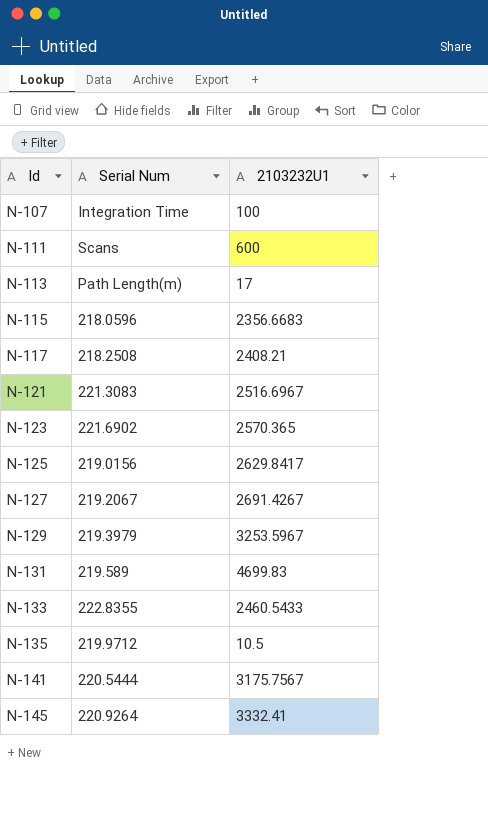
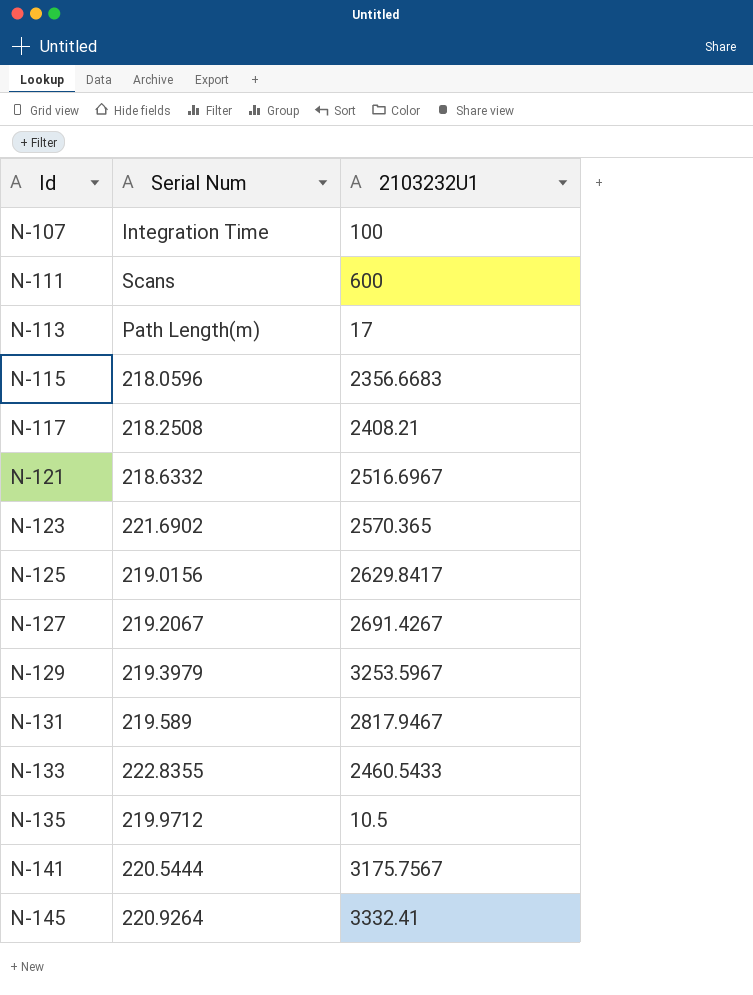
N-121 | Serial Num: 221.3083 -> 218.6332
N-131 | 2103232U1: 4699.83 -> 2817.9467

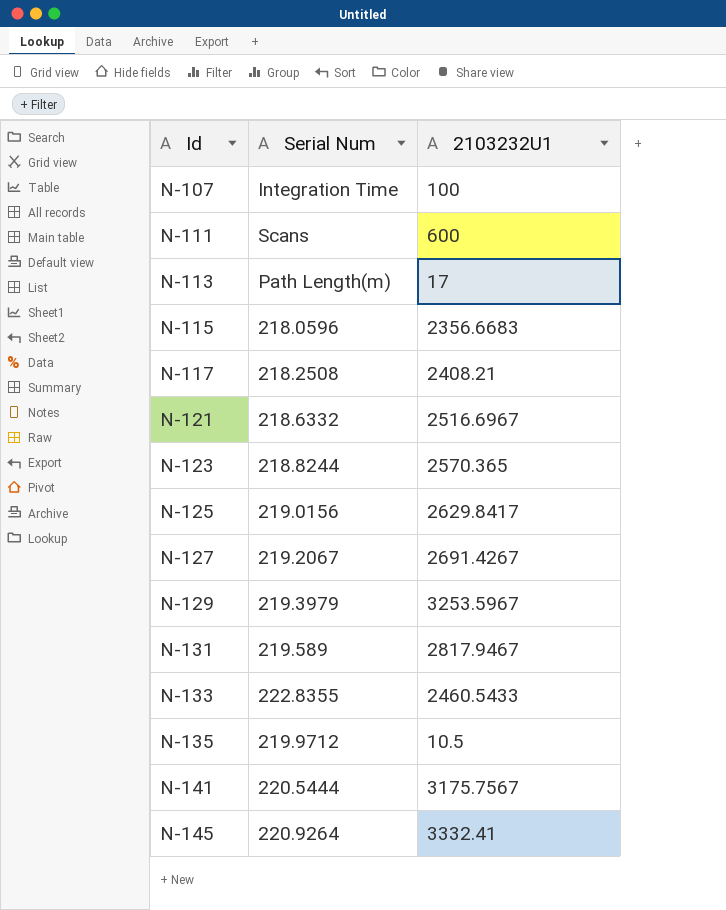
N-123 | Serial Num: 221.6902 -> 218.8244

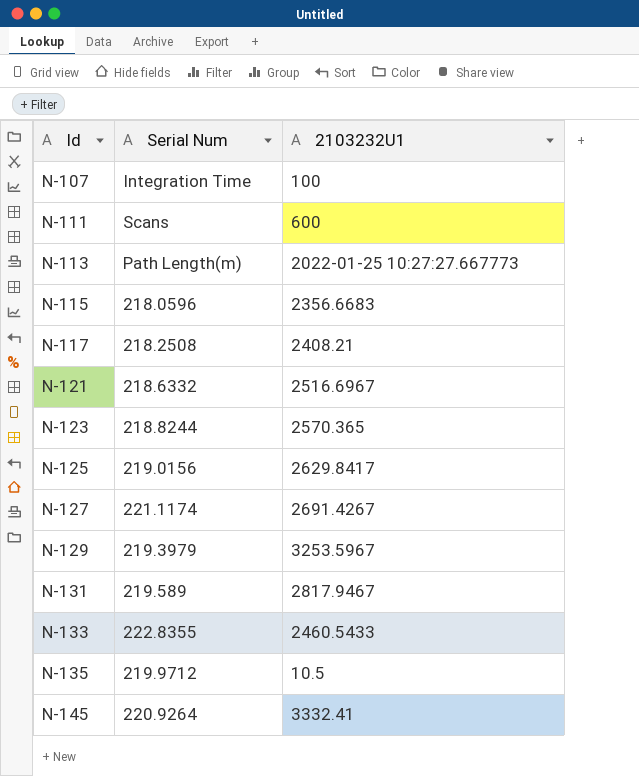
row N-141: 220.5444 | 3175.7567 -> none
N-113 | 2103232U1: 17 -> 2022-01-25 10:27:27.667773
N-127 | Serial Num: 219.2067 -> 221.1174

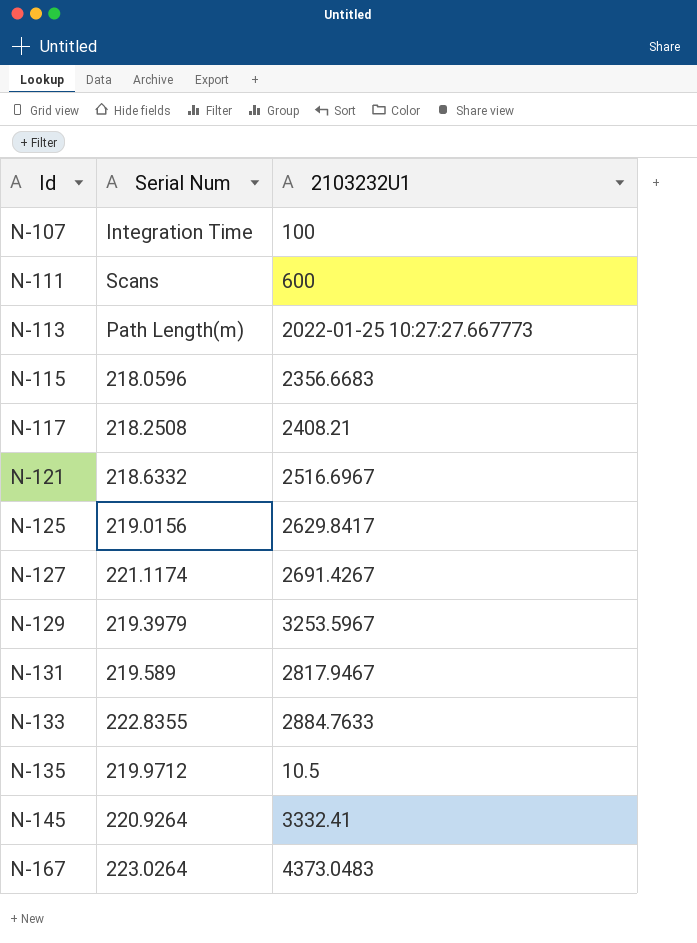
row N-123: 218.8244 | 2570.365 -> none
N-133 | 2103232U1: 2460.5433 -> 2884.7633
row N-167: none -> 223.0264 | 4373.0483

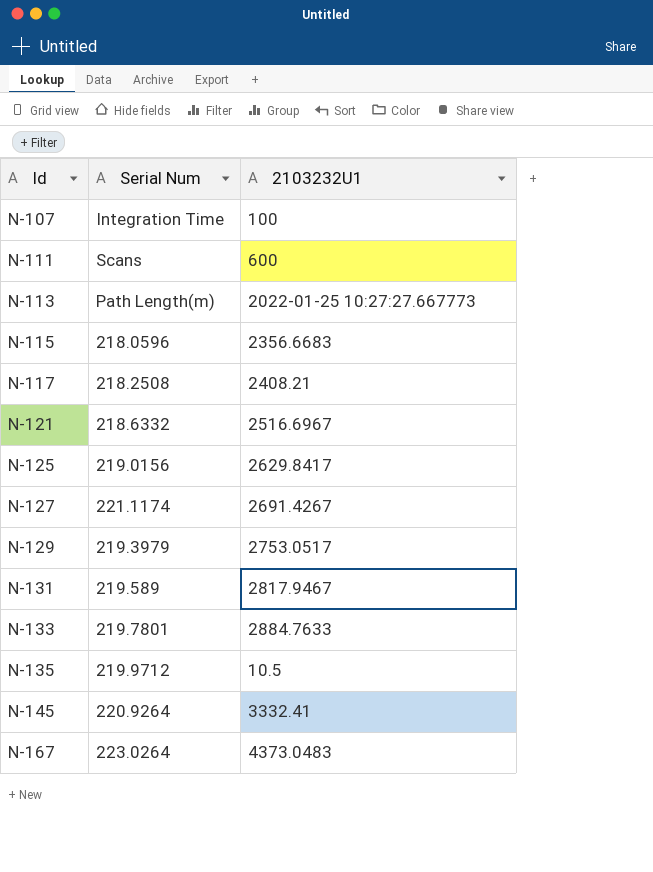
N-129 | 2103232U1: 3253.5967 -> 2753.0517
N-133 | Serial Num: 222.8355 -> 219.7801

